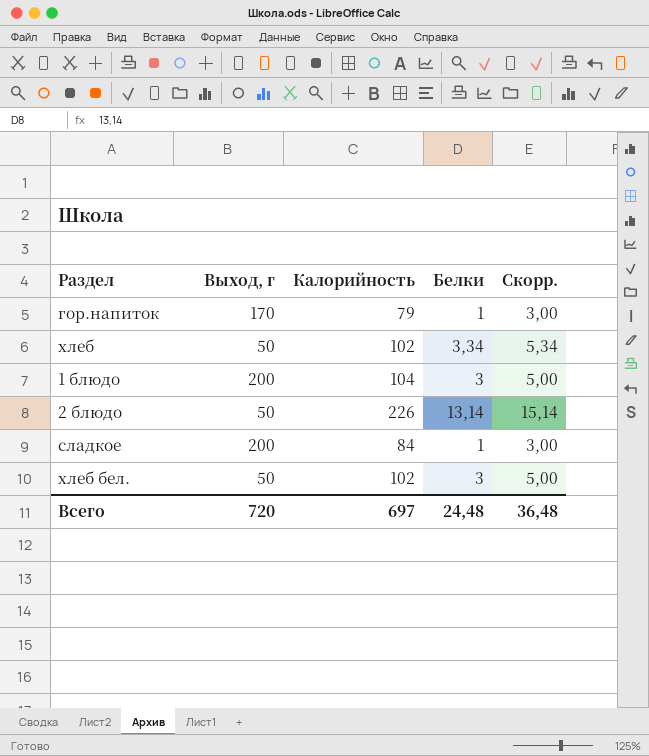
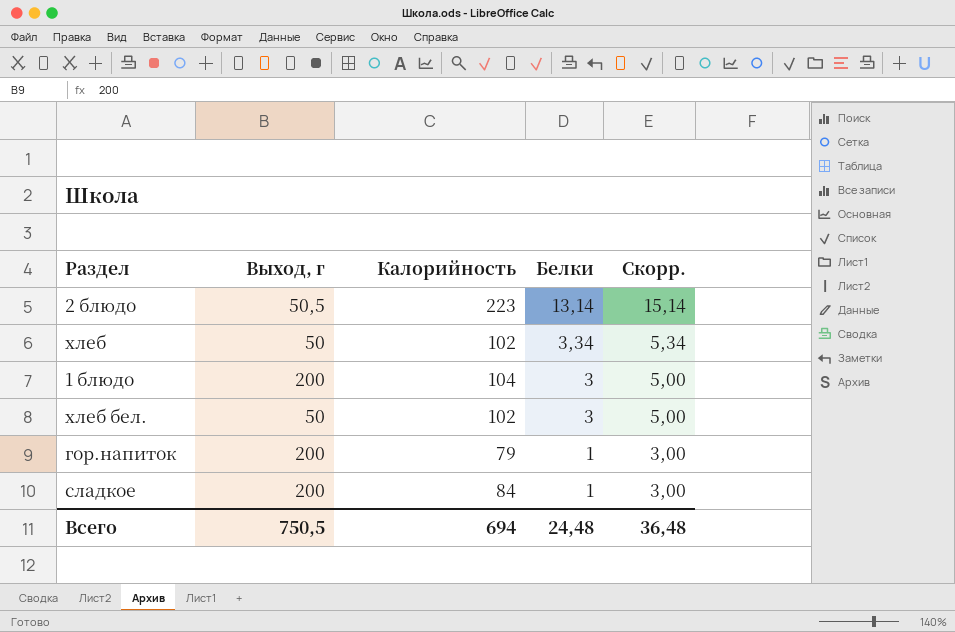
row order: none -> Белки descending
2 блюдо | Выход, г: 50 -> 50,5
2 блюдо | Калорийность: 226 -> 223
гор.напиток | Выход, г: 170 -> 200
Всего | Выход, г: 720 -> 750,5
Всего | Калорийность: 697 -> 694

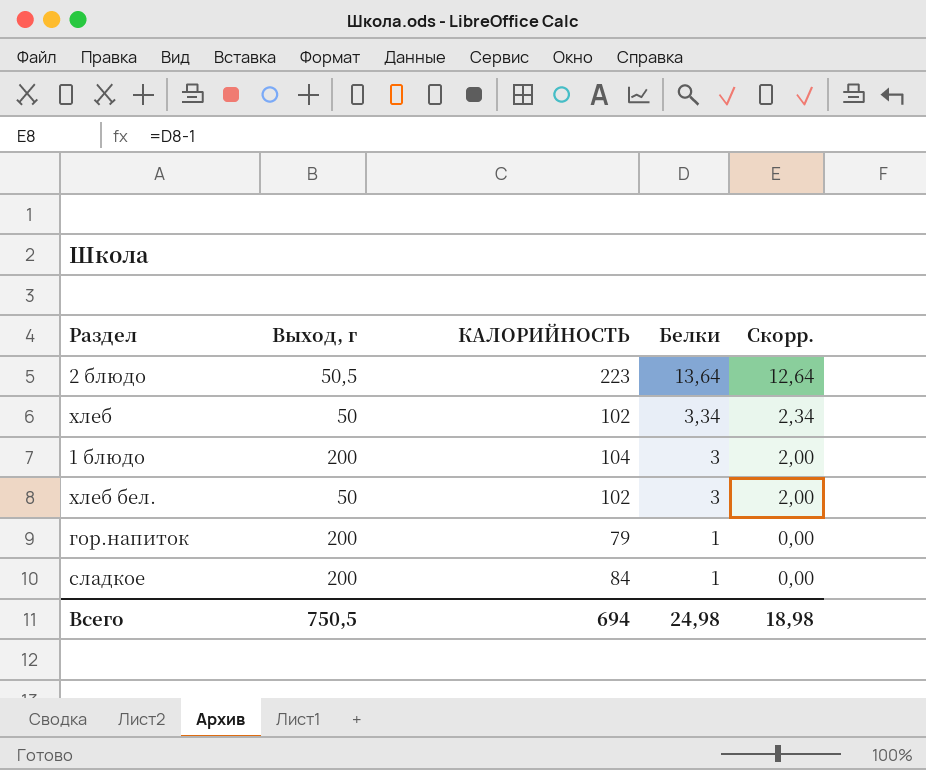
column name: Калорийность -> КАЛОРИЙНОСТЬ
column Скорр. | formula: [Белки] + 2 -> [Белки] - 1
2 блюдо | Белки: 13,14 -> 13,64
Всего | Белки: 24,48 -> 24,98
Всего | Скорр.: 36,48 -> 18,98

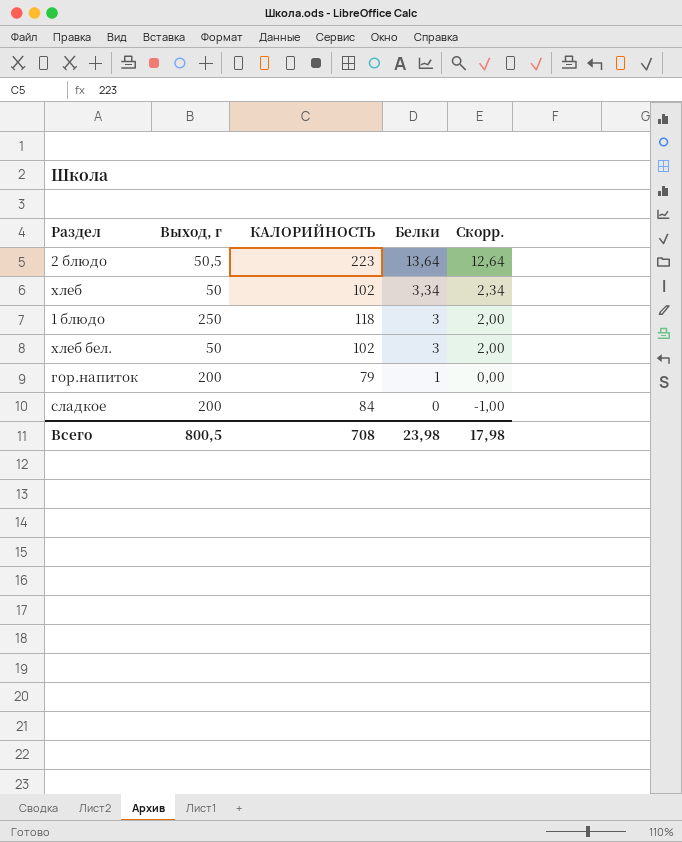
1 блюдо | Выход, г: 200 -> 250
1 блюдо | КАЛОРИЙНОСТЬ: 104 -> 118
сладкое | Белки: 1 -> 0
сладкое | Скорр.: 0,00 -> -1,00
Всего | Выход, г: 750,5 -> 800,5
Всего | КАЛОРИЙНОСТЬ: 694 -> 708
Всего | Белки: 24,98 -> 23,98
Всего | Скорр.: 18,98 -> 17,98

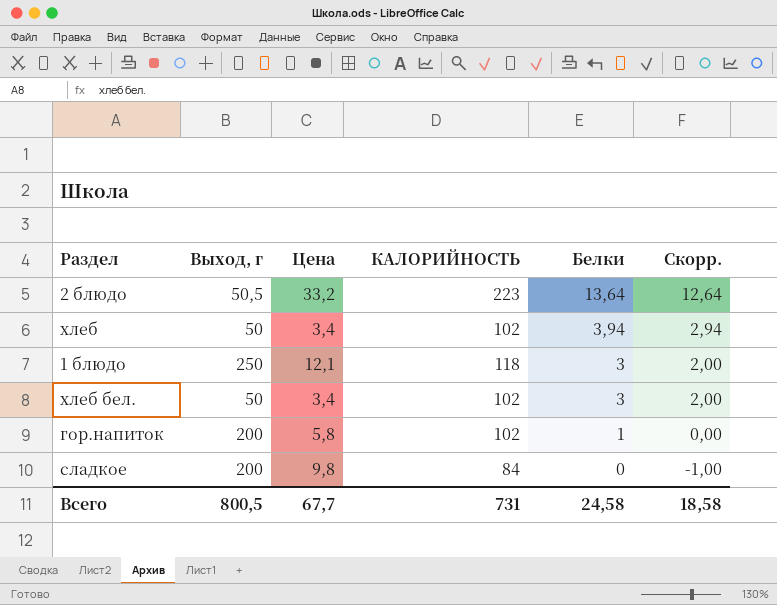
column Цена | position: none -> 3
хлеб | Белки: 3,34 -> 3,94
хлеб | Скорр.: 2,34 -> 2,94
гор.напиток | КАЛОРИЙНОСТЬ: 79 -> 102
Всего | КАЛОРИЙНОСТЬ: 708 -> 731
Всего | Белки: 23,98 -> 24,58
Всего | Скорр.: 17,98 -> 18,58

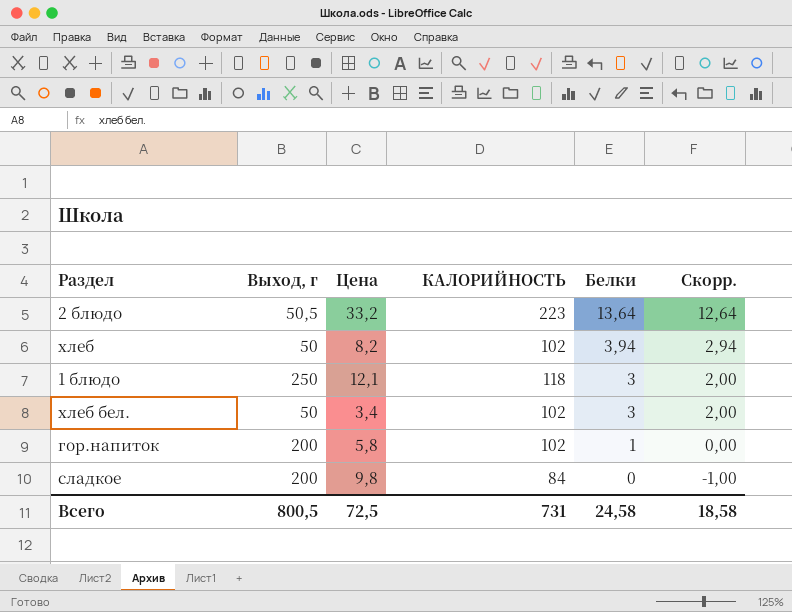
хлеб | Цена: 3,4 -> 8,2
Всего | Цена: 67,7 -> 72,5

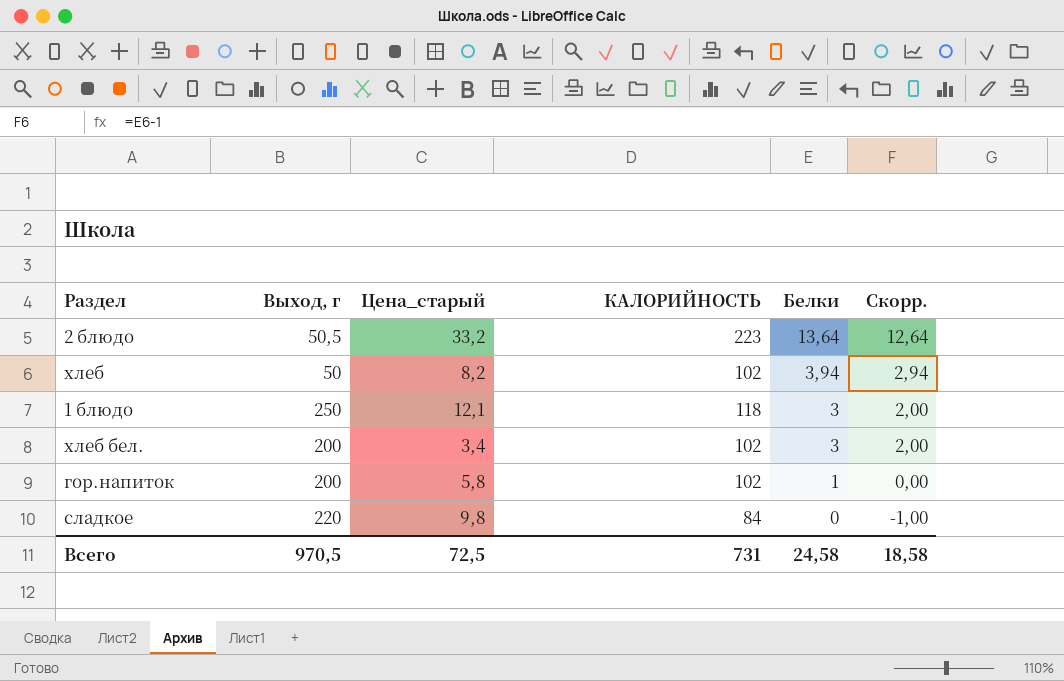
column name: Цена -> Цена_старый
хлеб бел. | Выход, г: 50 -> 200
сладкое | Выход, г: 200 -> 220
Всего | Выход, г: 800,5 -> 970,5

